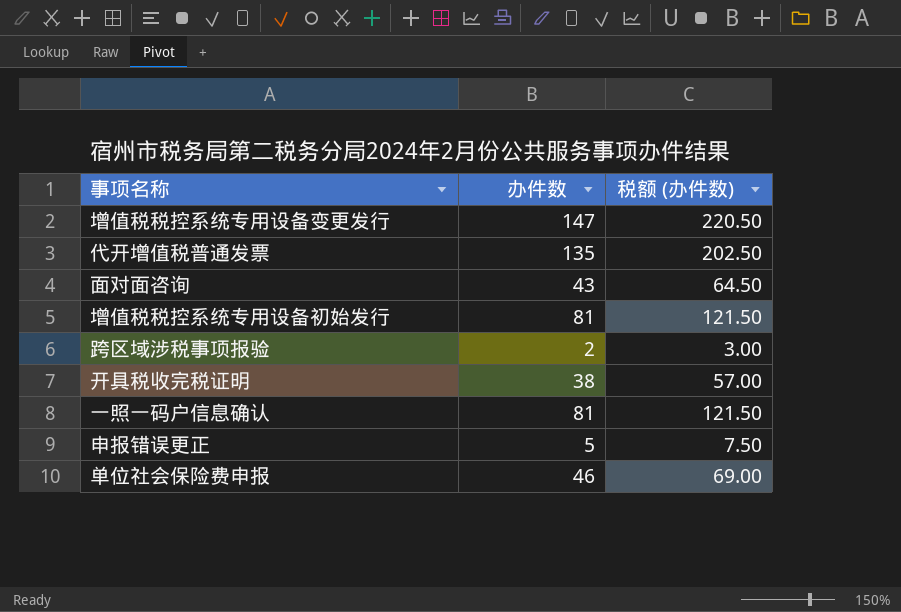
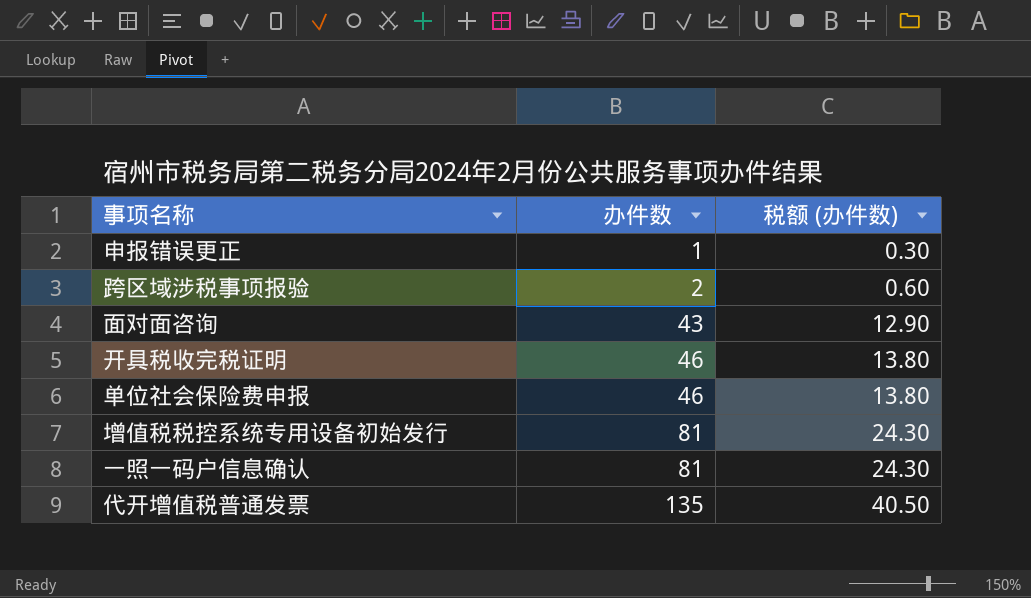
row order: none -> 办件数 ascending
column 税额 (办件数) | formula: [办件数] * 1.5 -> [办件数] * 0.3
row 增值税税控系统专用设备变更发行: 147 | 220.50 -> none
申报错误更正 | 办件数: 5 -> 1
开具税收完税证明 | 办件数: 38 -> 46

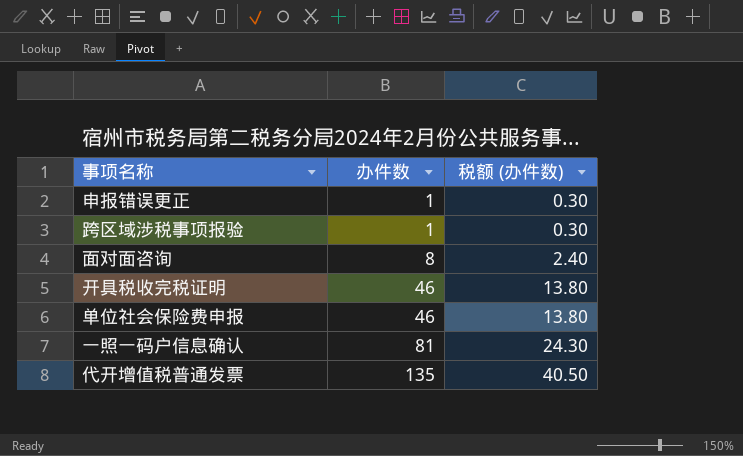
row 增值税税控系统专用设备初始发行: 81 | 24.30 -> none
跨区域涉税事项报验 | 办件数: 2 -> 1
跨区域涉税事项报验 | 税额 (办件数): 0.60 -> 0.30
面对面咨询 | 办件数: 43 -> 8
面对面咨询 | 税额 (办件数): 12.90 -> 2.40

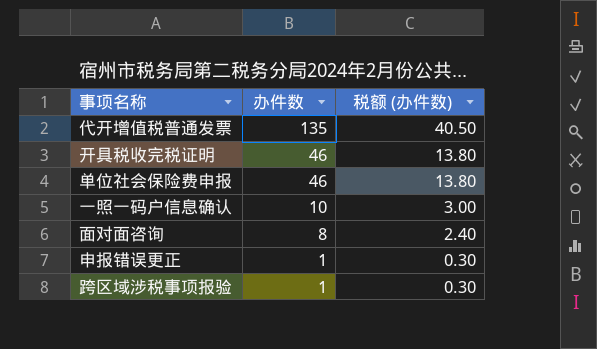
row order: 办件数 ascending -> 办件数 descending
一照一码户信息确认 | 办件数: 81 -> 10
一照一码户信息确认 | 税额 (办件数): 24.30 -> 3.00

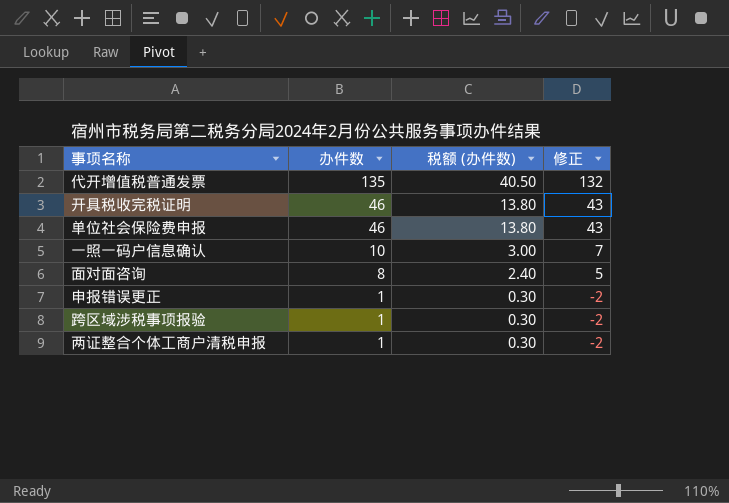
column 修正 | formula: none -> [办件数] - 3
row 两证整合个体工商户清税申报: none -> 1 | 0.30 | -2

